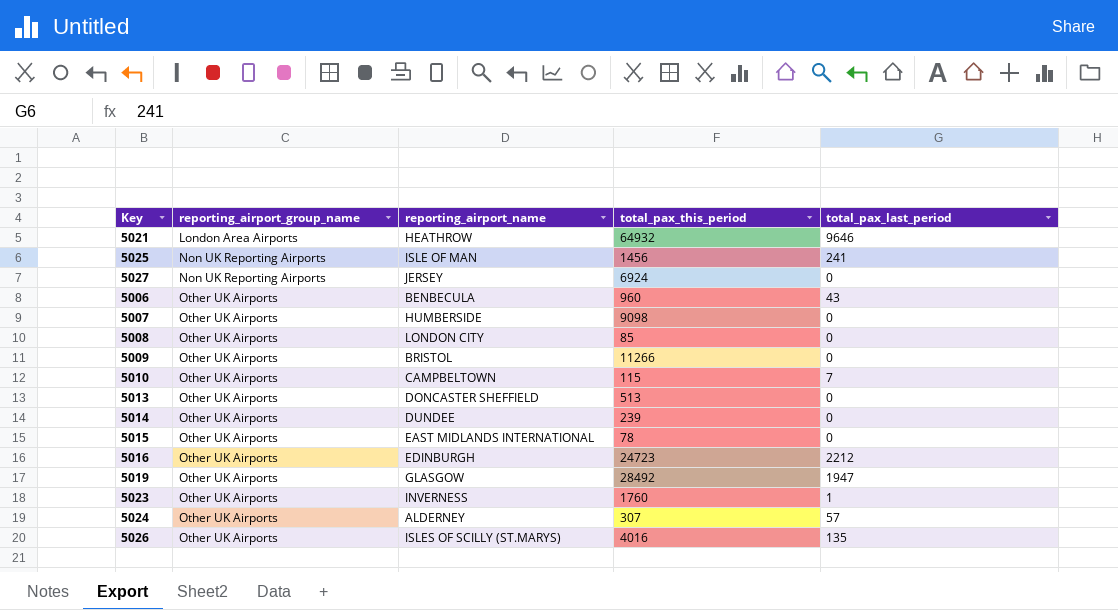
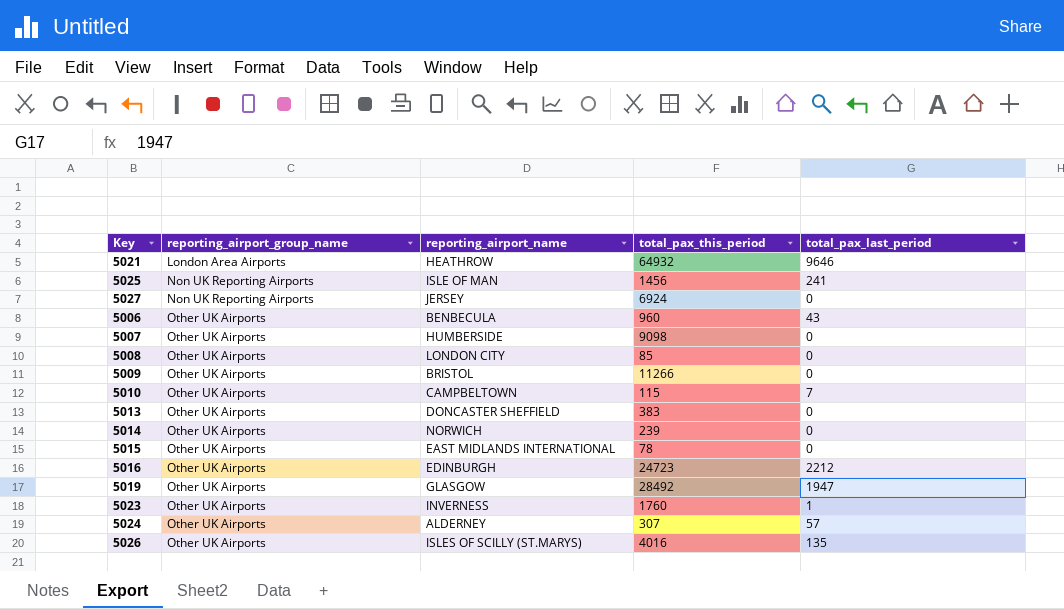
5013 | total_pax_this_period: 513 -> 383
5014 | reporting_airport_name: DUNDEE -> NORWICH

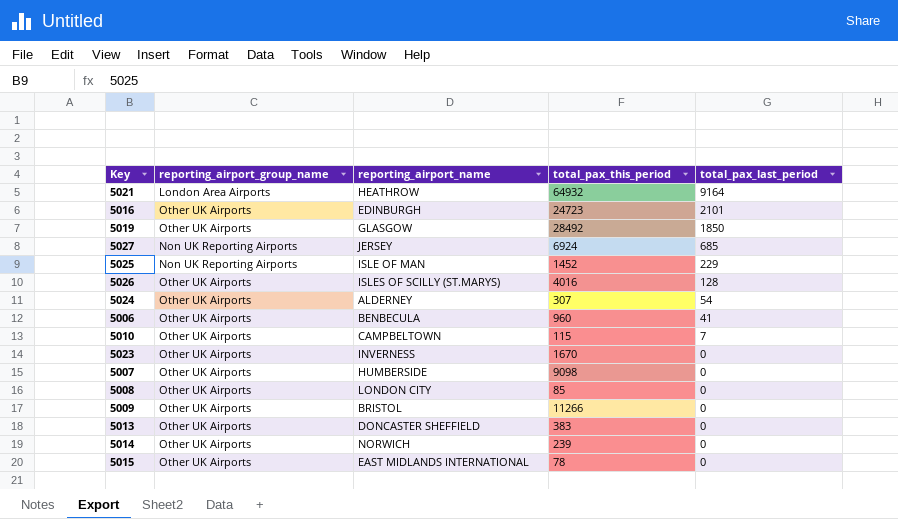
row order: reporting_airport_group_name ascending -> total_pax_last_period descending
5021 | total_pax_last_period: 9646 -> 9164
5016 | total_pax_last_period: 2212 -> 2101
5019 | total_pax_last_period: 1947 -> 1850
5027 | total_pax_last_period: 0 -> 685
5025 | total_pax_this_period: 1456 -> 1452
5025 | total_pax_last_period: 241 -> 229
5026 | total_pax_last_period: 135 -> 128
5024 | total_pax_last_period: 57 -> 54
5006 | total_pax_last_period: 43 -> 41
5023 | total_pax_this_period: 1760 -> 1670
5023 | total_pax_last_period: 1 -> 0

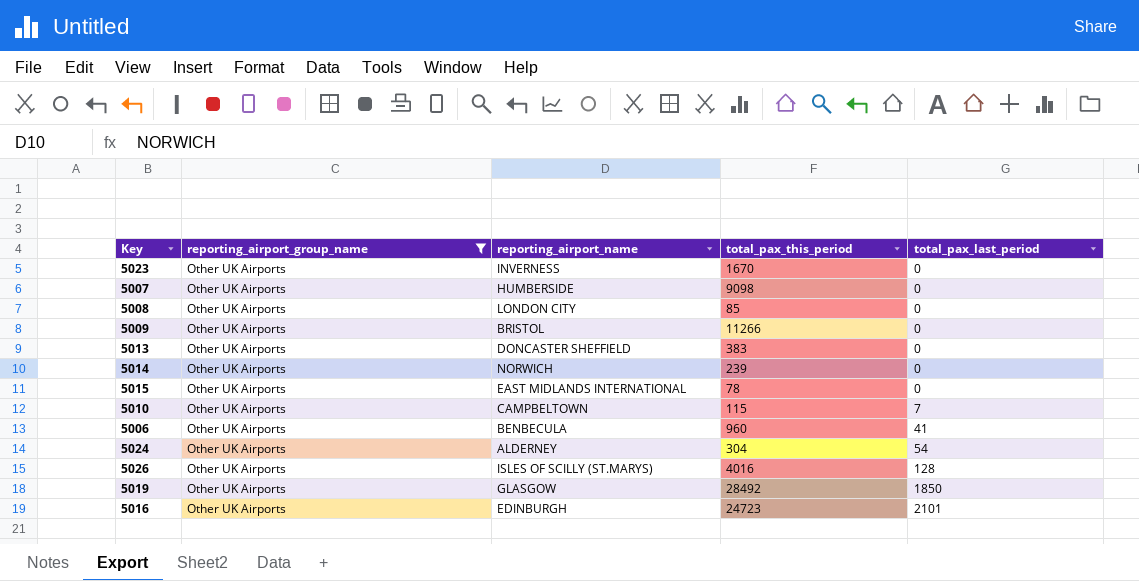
filter: none -> reporting_airport_group_name = Other UK Airports
row order: total_pax_last_period descending -> total_pax_last_period ascending
5024 | total_pax_this_period: 307 -> 304

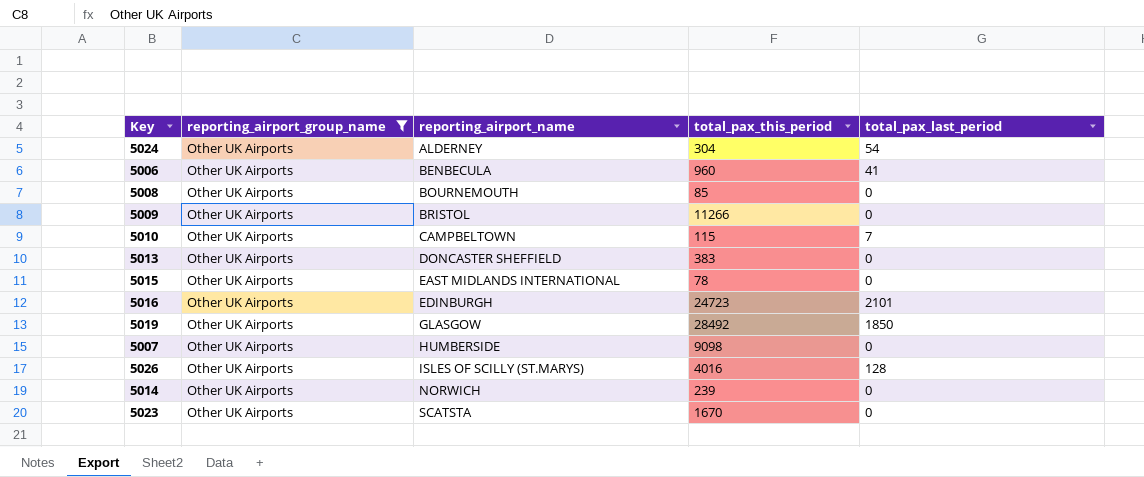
row order: total_pax_last_period ascending -> reporting_airport_name ascending
5008 | reporting_airport_name: LONDON CITY -> BOURNEMOUTH
5023 | reporting_airport_name: INVERNESS -> SCATSTA

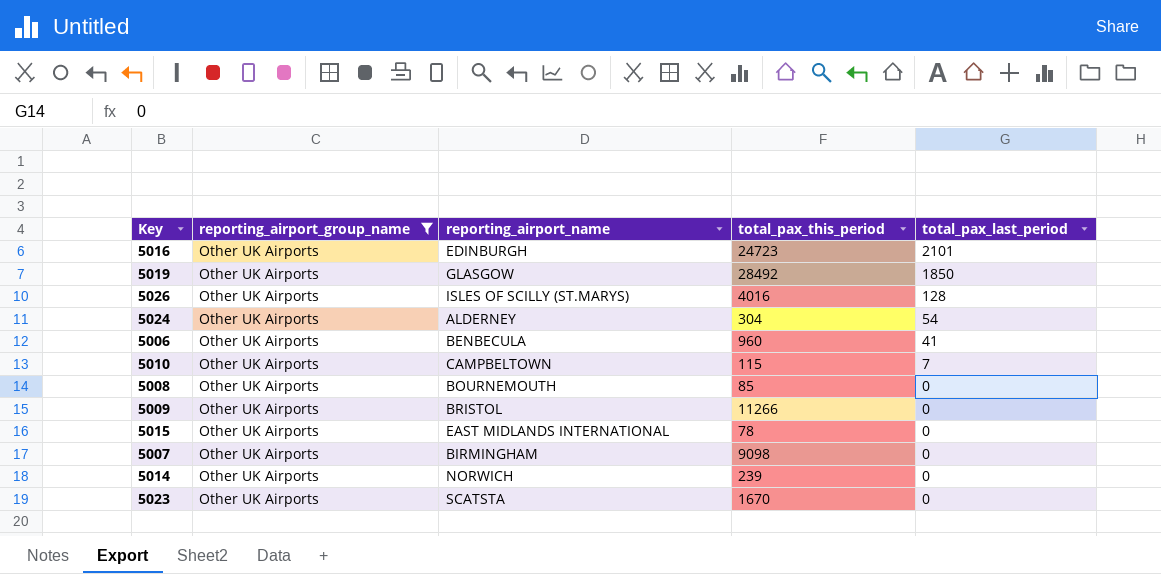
row order: reporting_airport_name ascending -> total_pax_last_period descending
row 5013: Other UK Airports | DONCASTER SHEFFIELD | 383 | 0 -> none
5007 | reporting_airport_name: HUMBERSIDE -> BIRMINGHAM

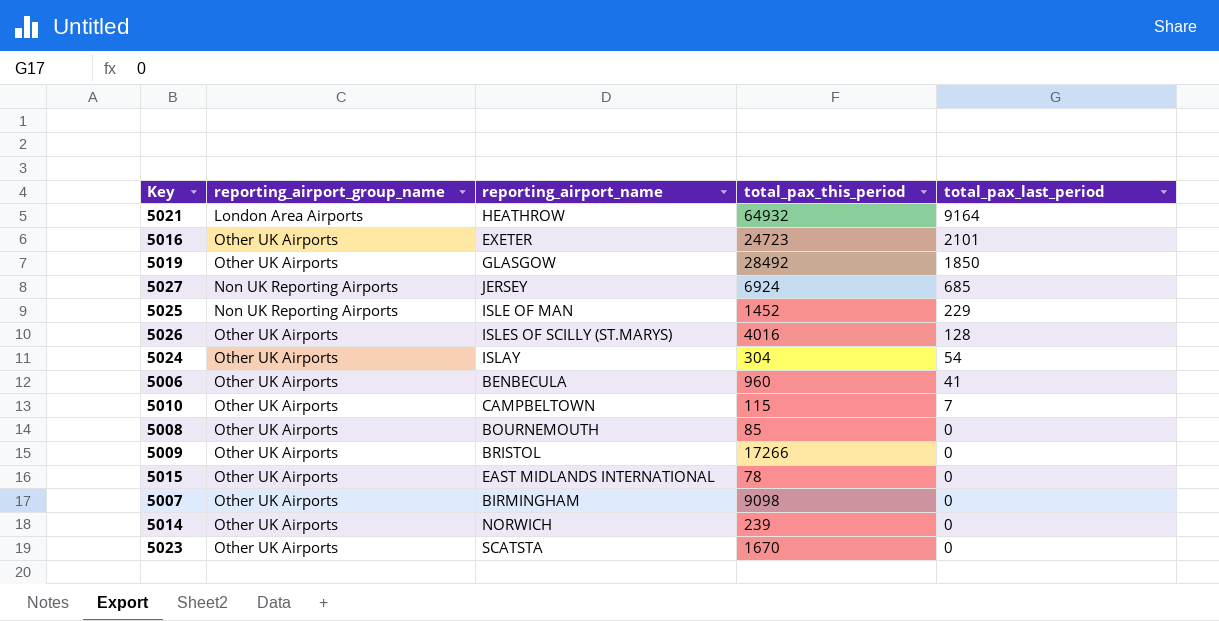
filter: reporting_airport_group_name = Other UK Airports -> none
5016 | reporting_airport_name: EDINBURGH -> EXETER
5024 | reporting_airport_name: ALDERNEY -> ISLAY
5009 | total_pax_this_period: 11266 -> 17266

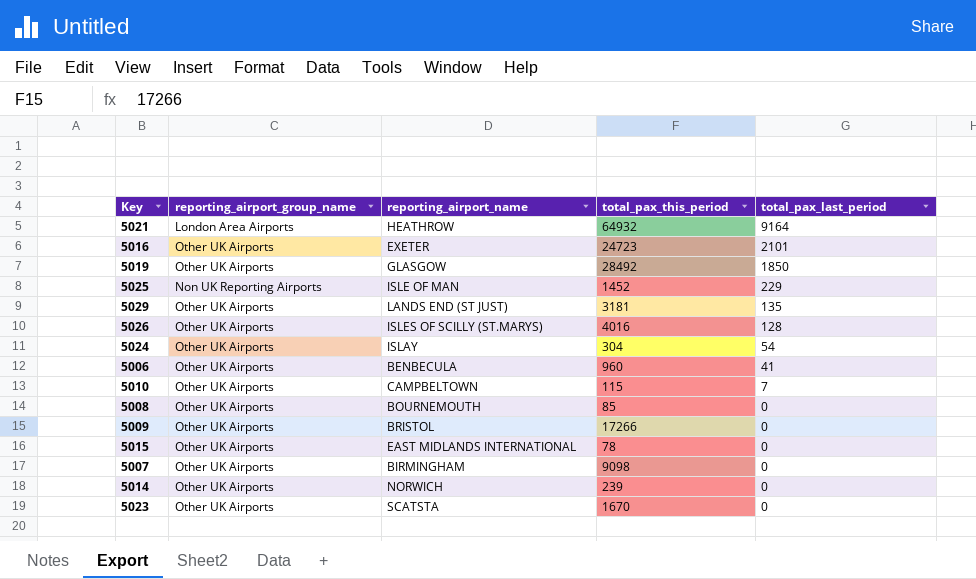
row 5027: Non UK Reporting Airports | JERSEY | 6924 | 685 -> none
row 5029: none -> Other UK Airports | LANDS END (ST JUST) | 3181 | 135

